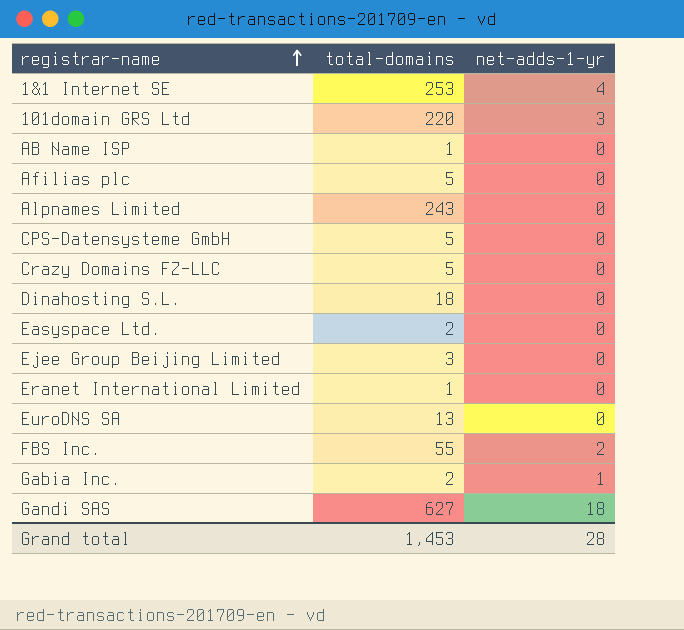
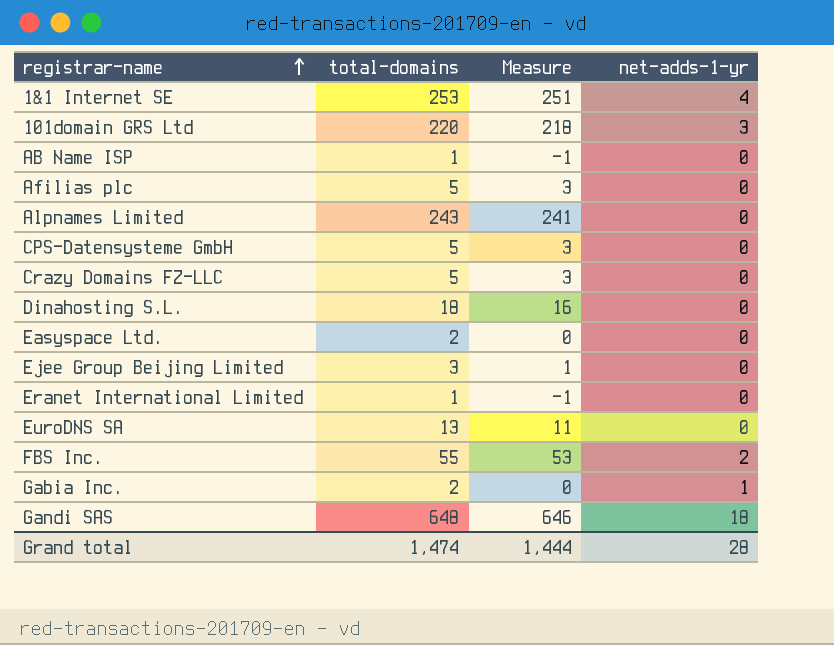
column Measure | formula: none -> [total-domains] - 2
Gandi SAS | total-domains: 627 -> 648
Grand total | total-domains: 1,453 -> 1,474

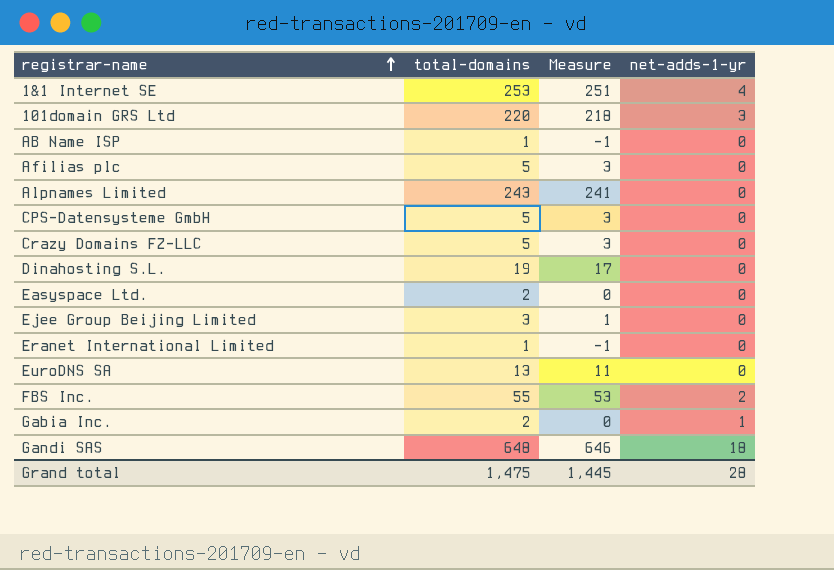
Dinahosting S.L. | total-domains: 18 -> 19
Dinahosting S.L. | Measure: 16 -> 17
Grand total | total-domains: 1,474 -> 1,475
Grand total | Measure: 1,444 -> 1,445

